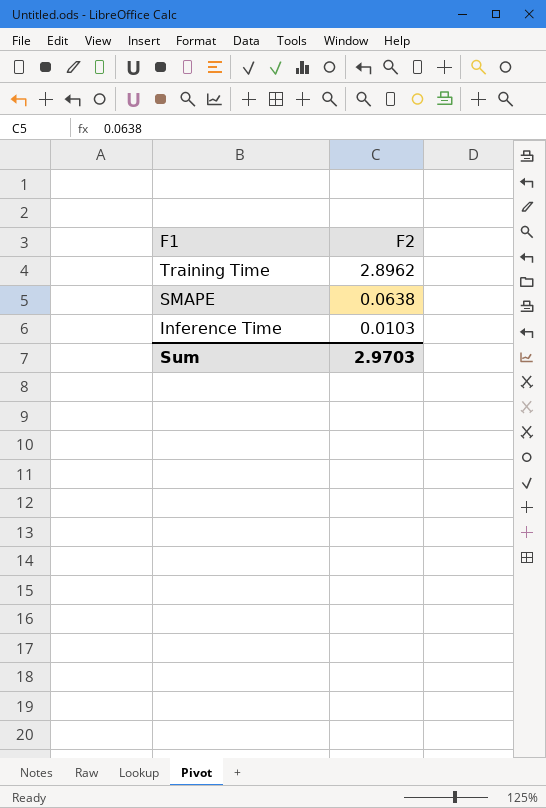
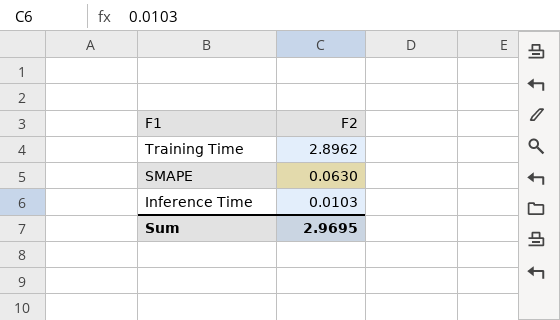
SMAPE | F2: 0.0638 -> 0.0630
Sum | F2: 2.9703 -> 2.9695

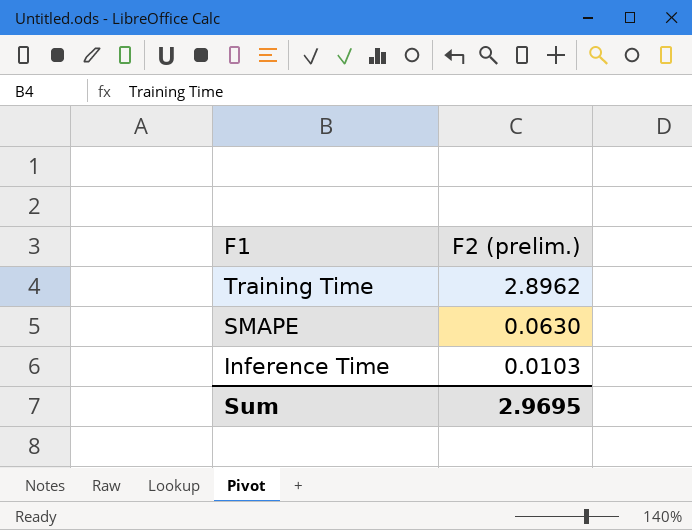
column name: F2 -> F2 (prelim.)

